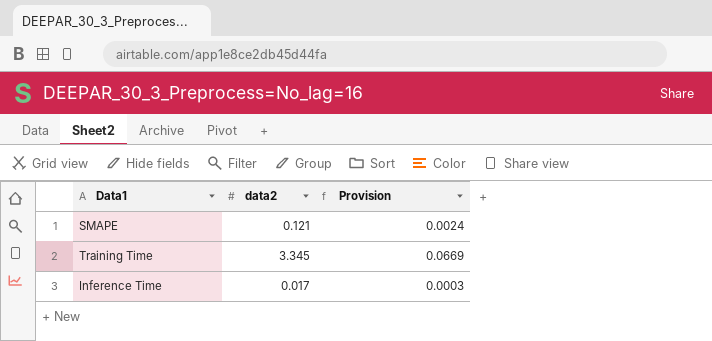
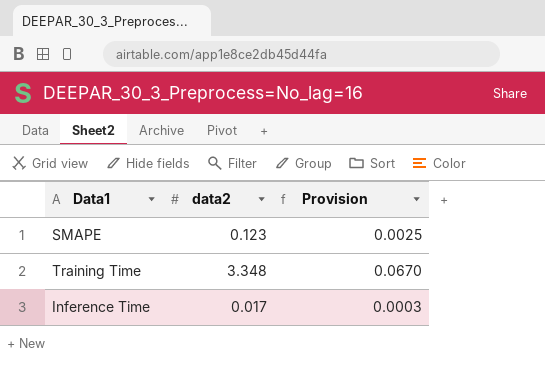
SMAPE | data2: 0.121 -> 0.123
SMAPE | Provision: 0.0024 -> 0.0025
Training Time | data2: 3.345 -> 3.348
Training Time | Provision: 0.0669 -> 0.0670

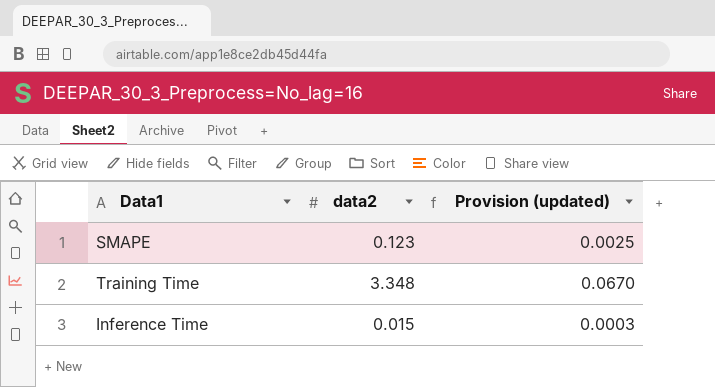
column name: Provision -> Provision (updated)
Inference Time | data2: 0.017 -> 0.015

